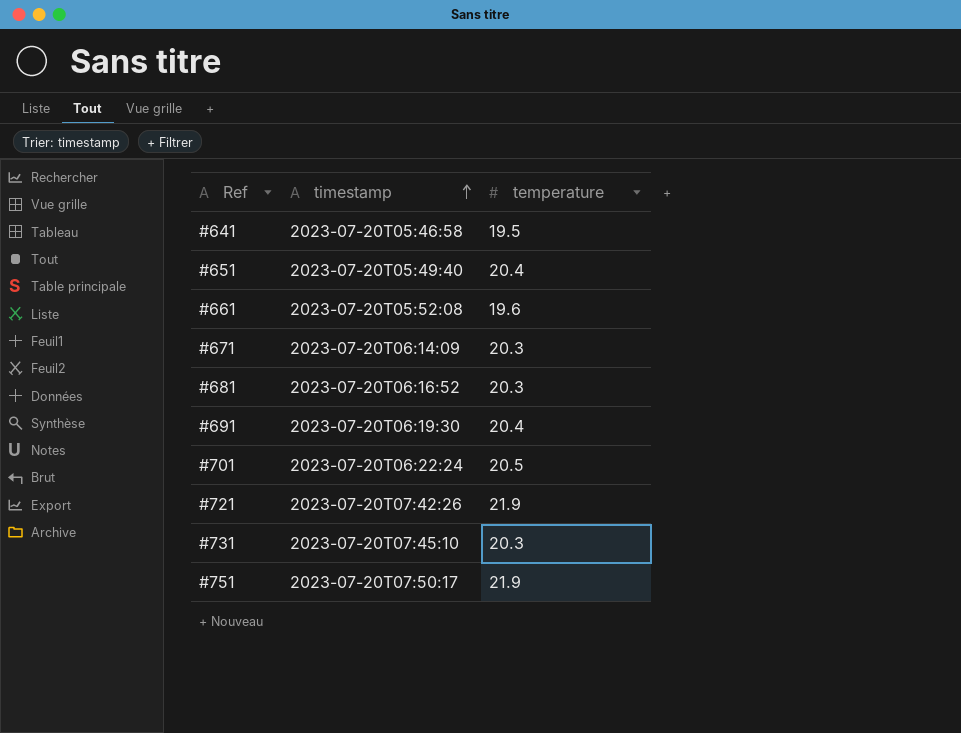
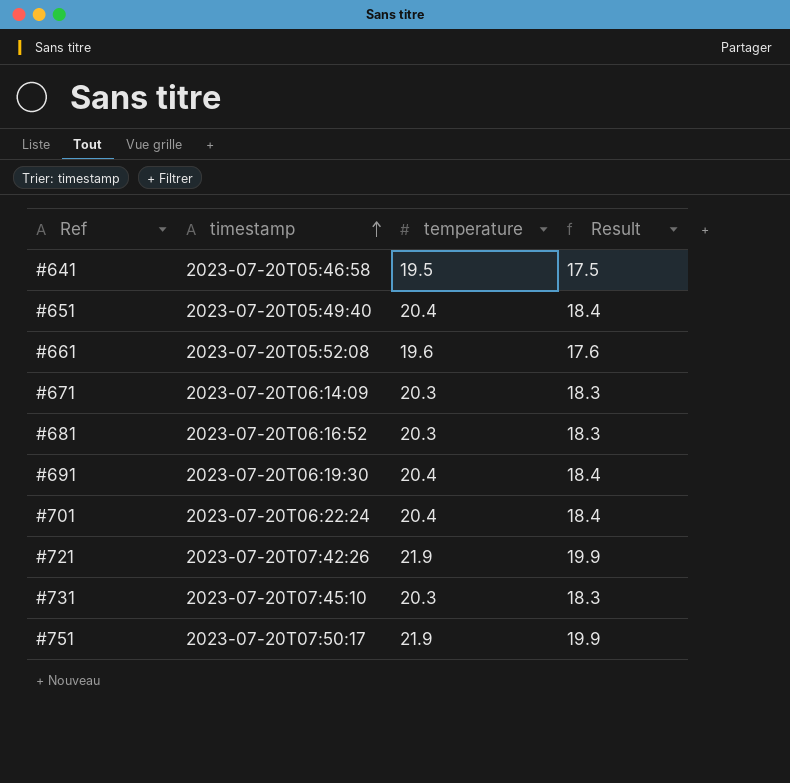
column Result | formula: none -> [temperature] - 2
#701 | temperature: 20.5 -> 20.4

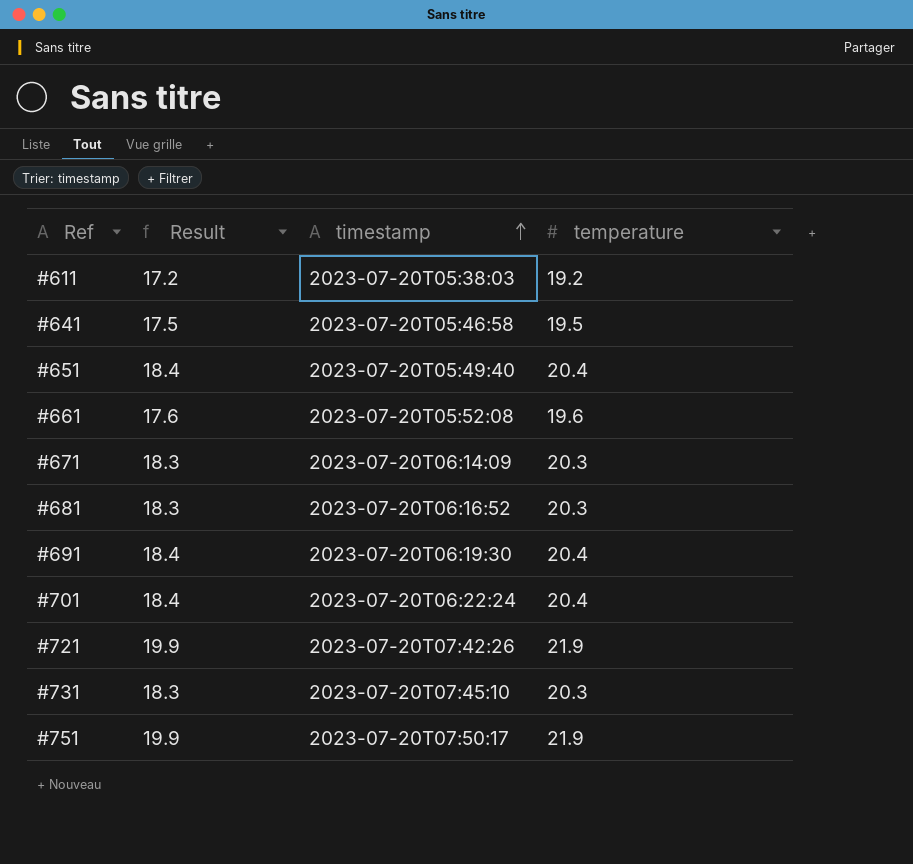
column Result | position: 4 -> 2
row #611: none -> 17.2 | 2023-07-20T05:38:03 | 19.2

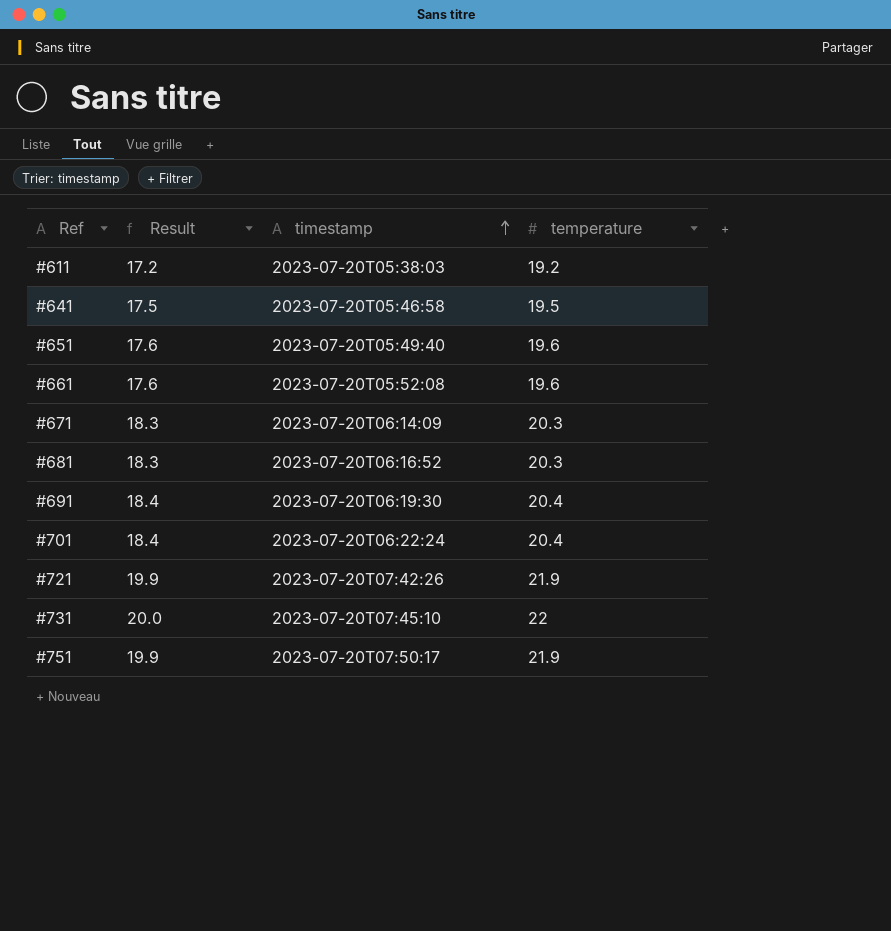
#651 | Result: 18.4 -> 17.6
#651 | temperature: 20.4 -> 19.6
#731 | Result: 18.3 -> 20.0
#731 | temperature: 20.3 -> 22

